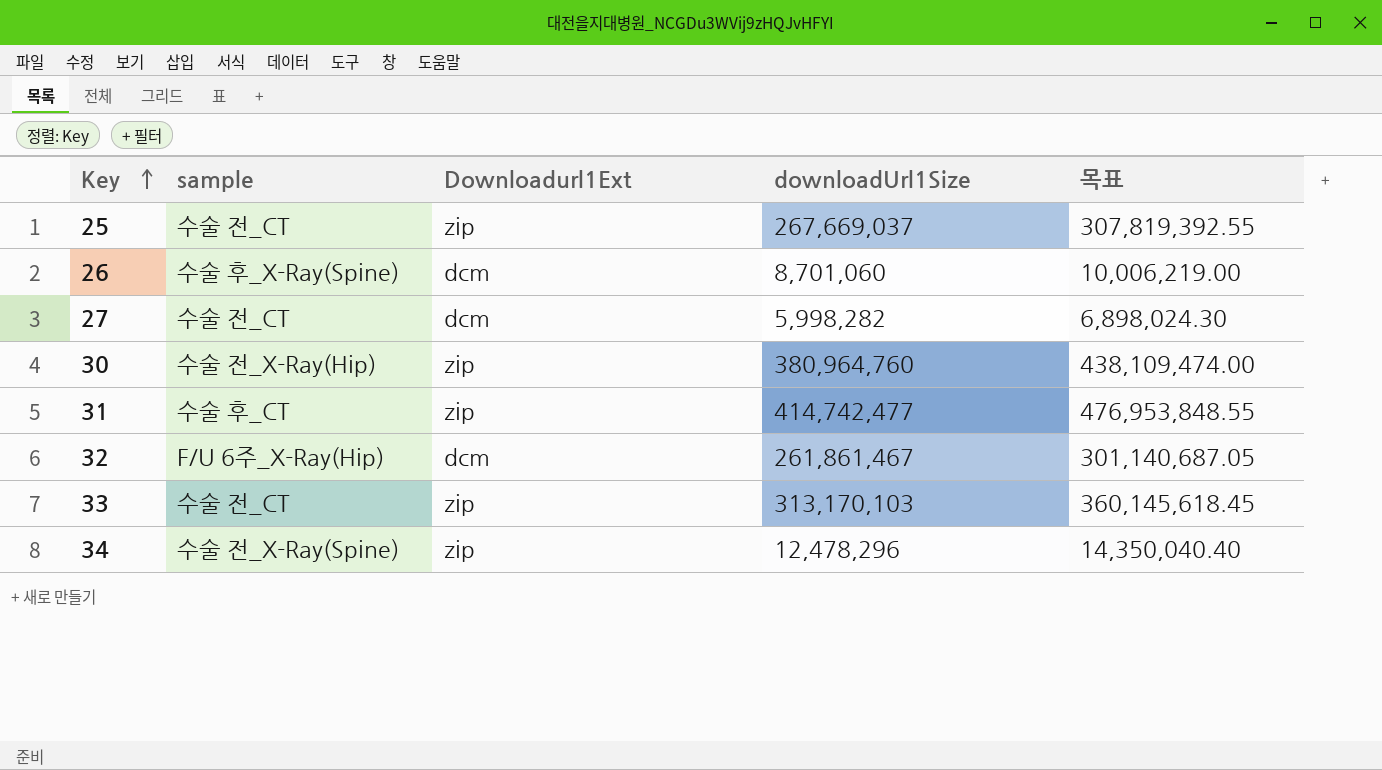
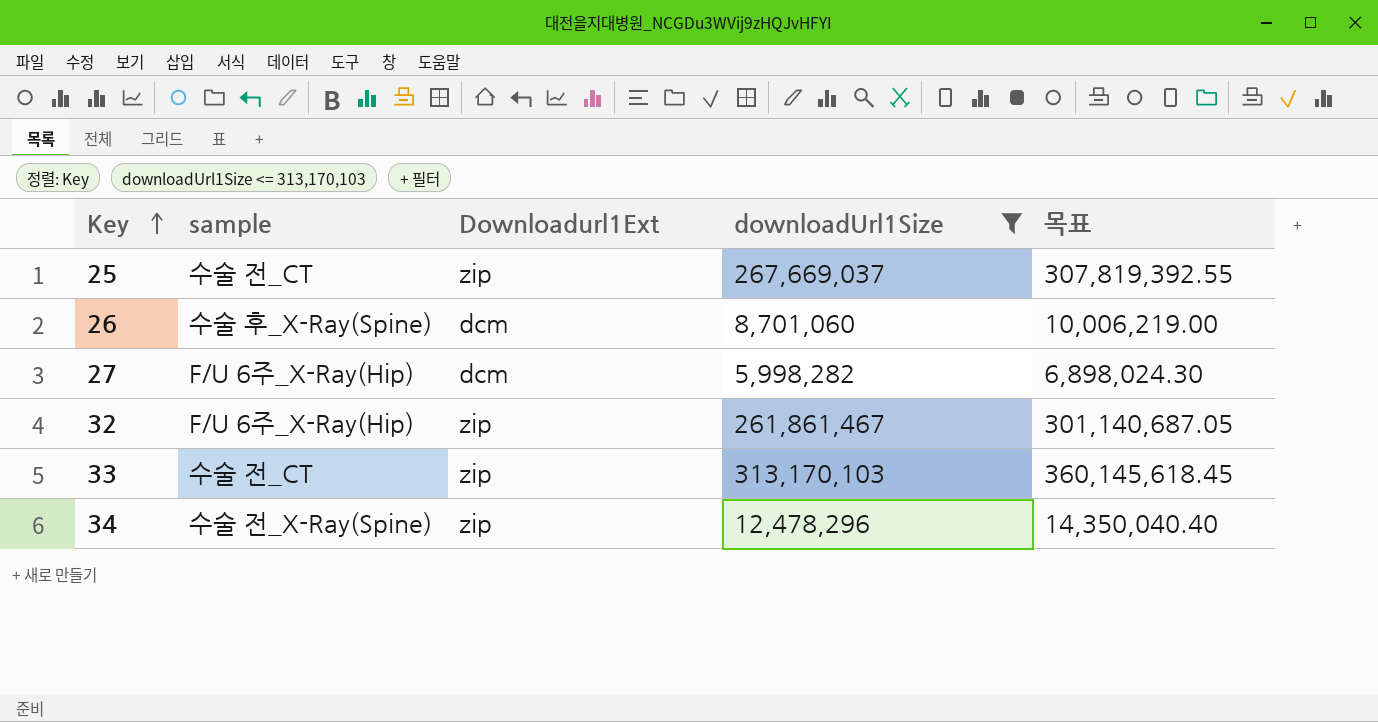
filter: none -> downloadUrl1Size <= 313,170,103
27 | sample: 수술 전_CT -> F/U 6주_X-Ray(Hip)
32 | Downloadurl1Ext: dcm -> zip

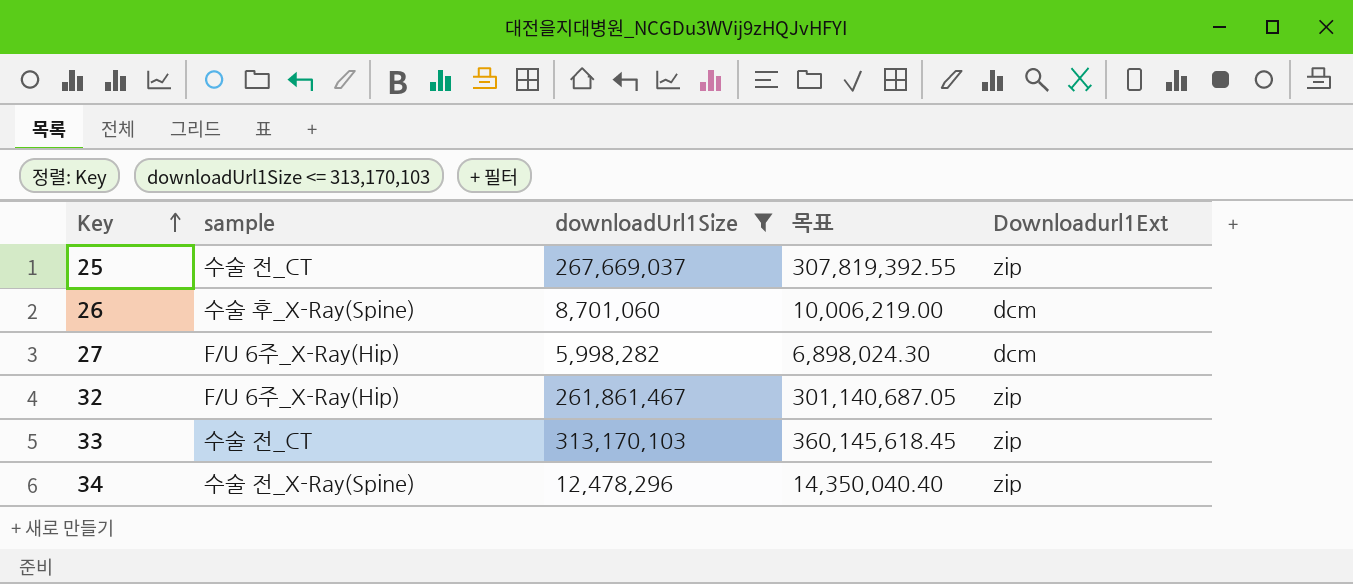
column Downloadurl1Ext | position: 3 -> 5

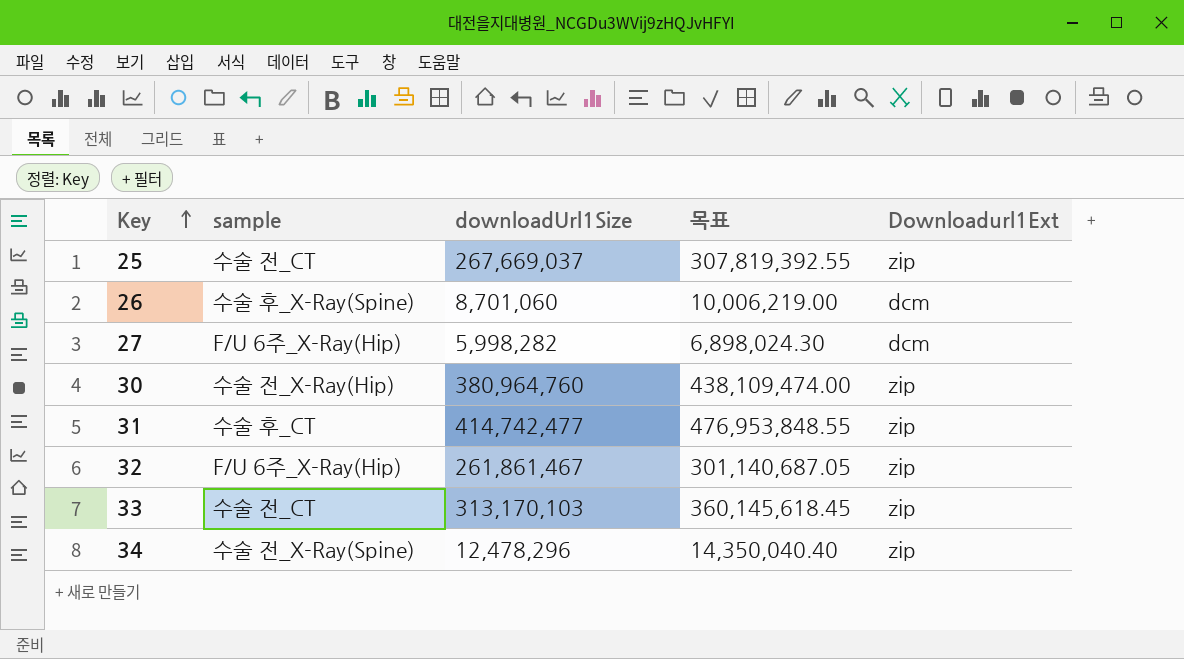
filter: downloadUrl1Size <= 313,170,103 -> none

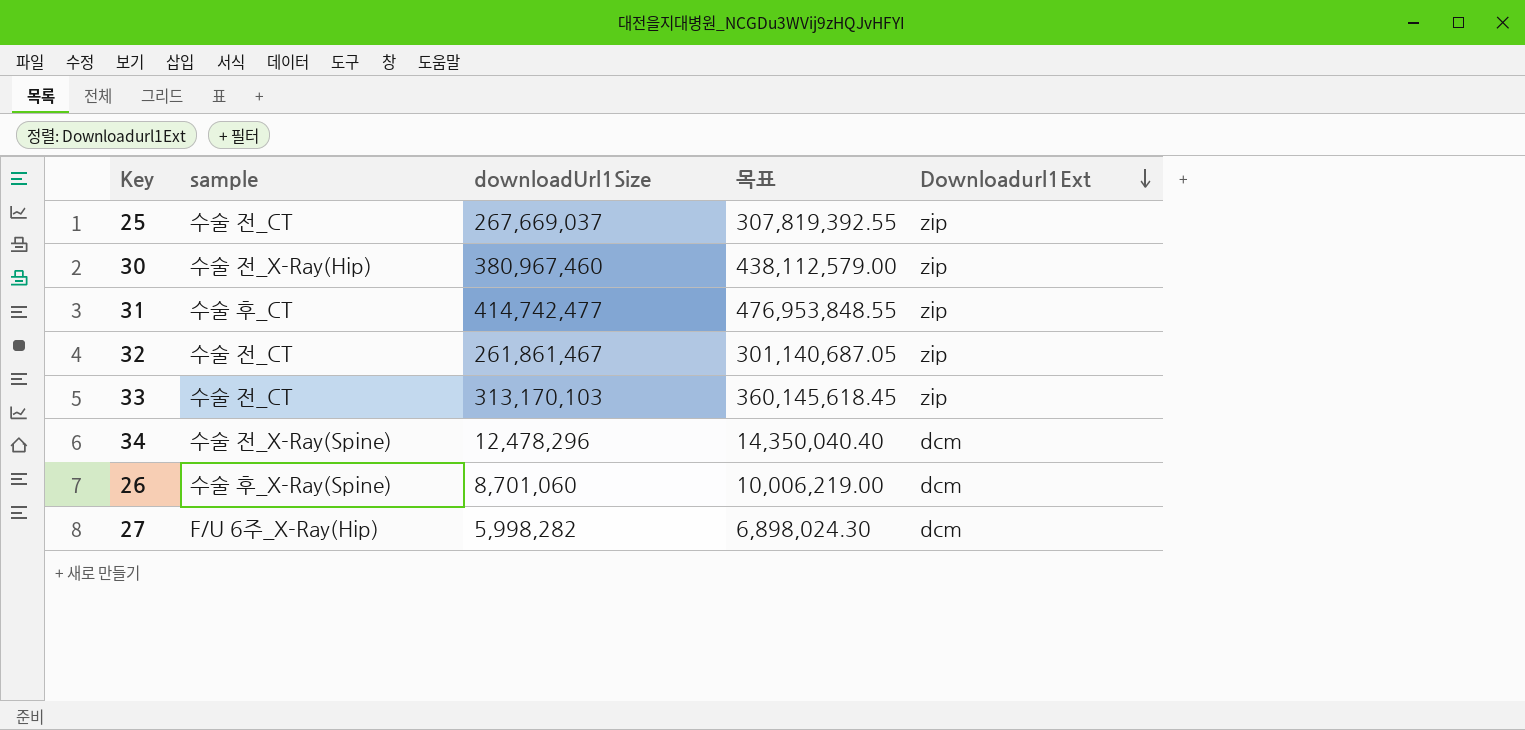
row order: Key ascending -> Downloadurl1Ext descending
30 | downloadUrl1Size: 380,964,760 -> 380,967,460
30 | 목표: 438,109,474.00 -> 438,112,579.00
32 | sample: F/U 6주_X-Ray(Hip) -> 수술 전_CT
34 | Downloadurl1Ext: zip -> dcm

